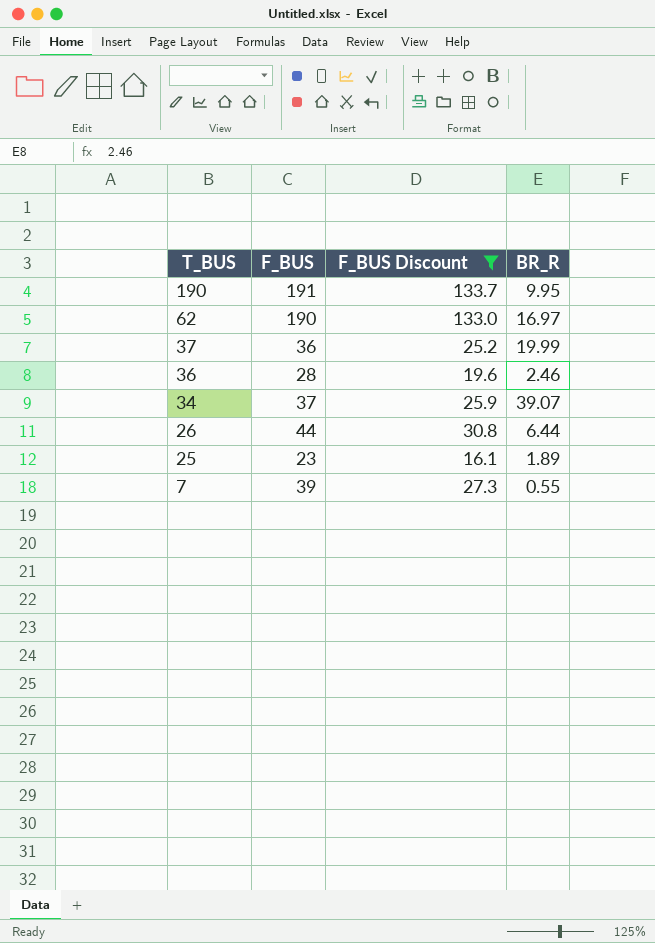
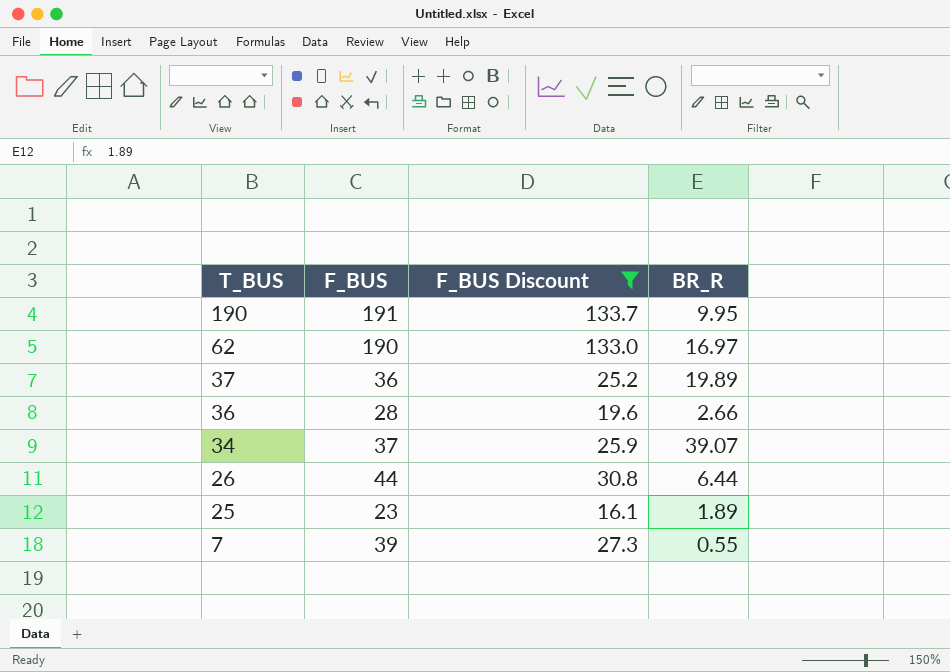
37 | BR_R: 19.99 -> 19.89
36 | BR_R: 2.46 -> 2.66

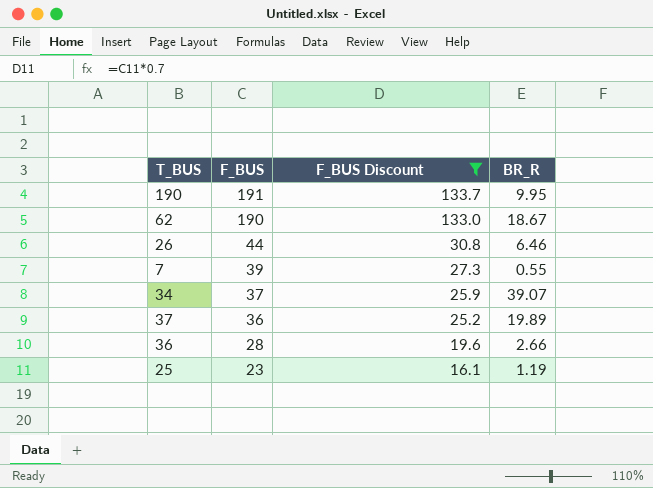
row order: T_BUS descending -> F_BUS descending
62 | BR_R: 16.97 -> 18.67
26 | BR_R: 6.44 -> 6.46
25 | BR_R: 1.89 -> 1.19

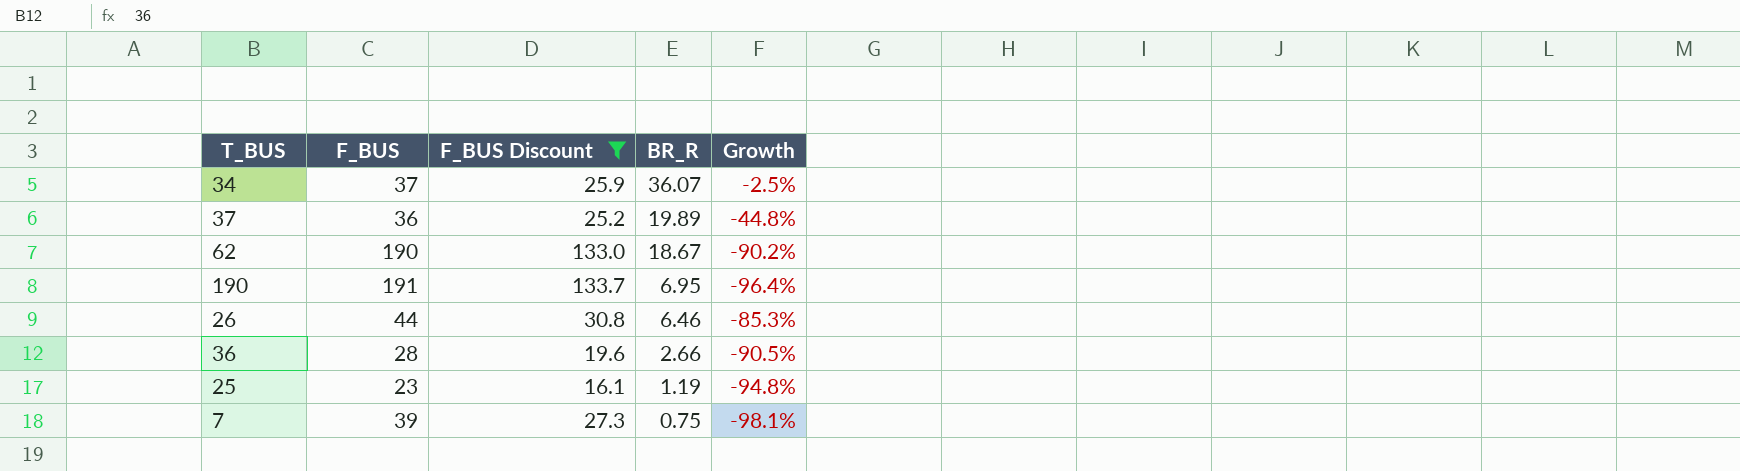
row order: F_BUS descending -> BR_R descending
column Growth | formula: none -> ([BR_R] - [F_BUS]) / [F_BUS]
34 | BR_R: 39.07 -> 36.07
190 | BR_R: 9.95 -> 6.95
7 | BR_R: 0.55 -> 0.75

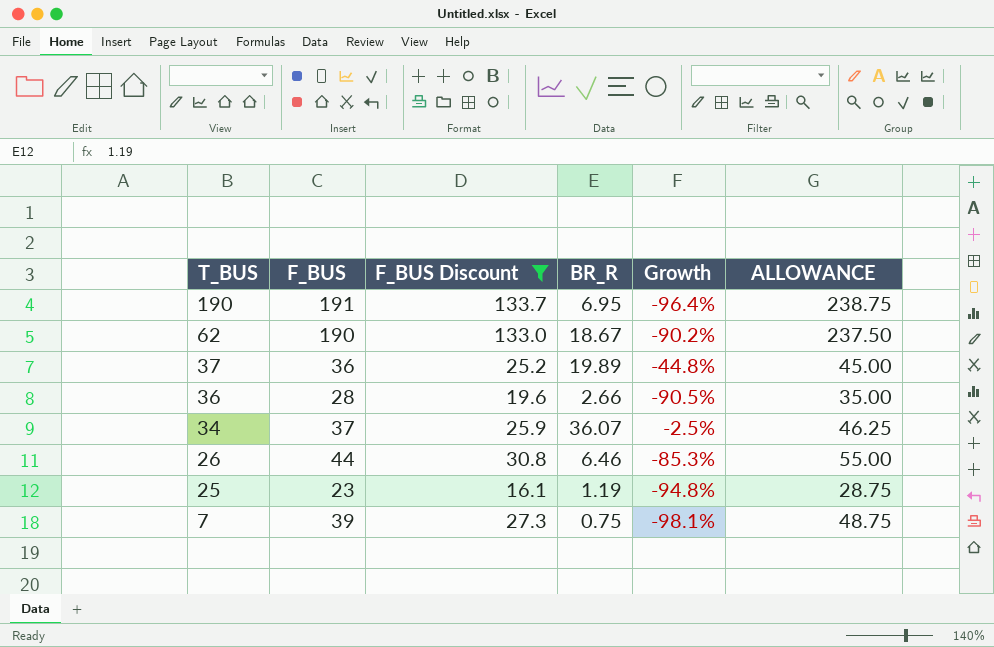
row order: BR_R descending -> T_BUS descending
column ALLOWANCE | formula: none -> [F_BUS] * 1.25

